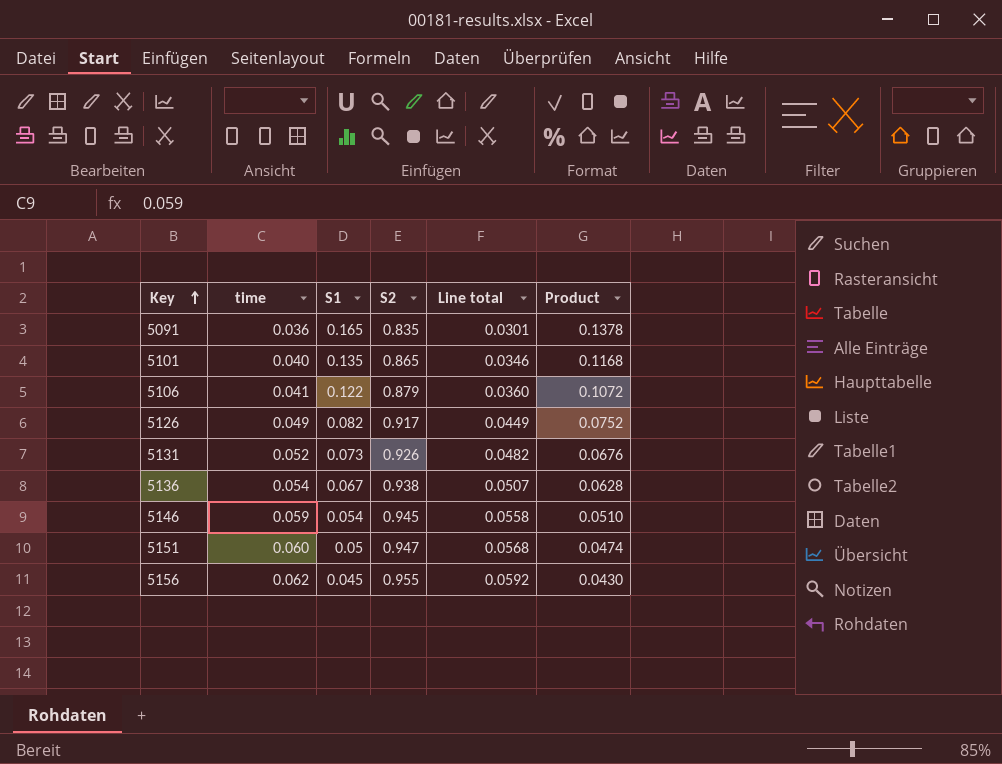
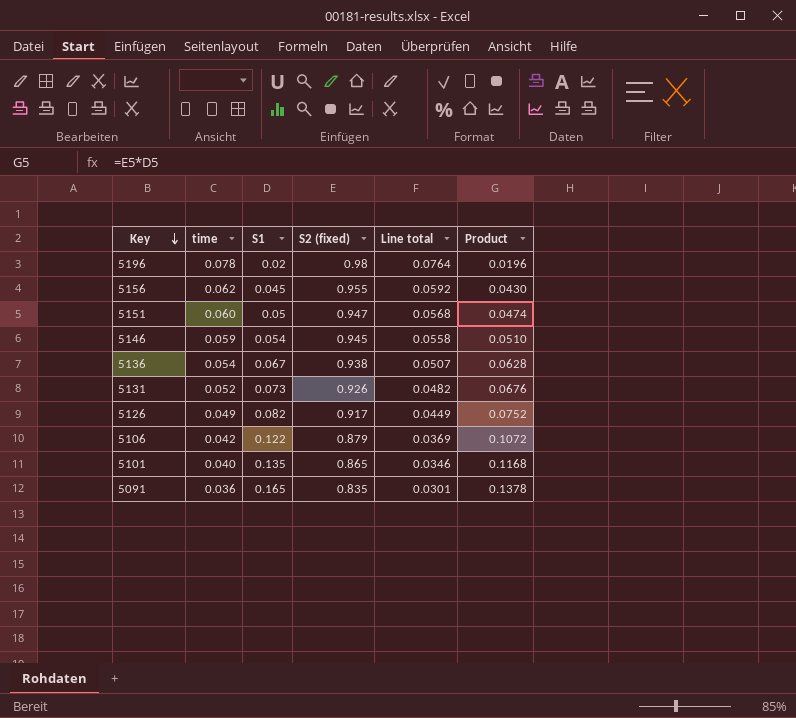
row order: Key ascending -> Key descending
column name: S2 -> S2 (fixed)
row 5196: none -> 0.078 | 0.02 | 0.98 | 0.0764 | 0.0196
5106 | time: 0.041 -> 0.042
5106 | Line total: 0.0360 -> 0.0369

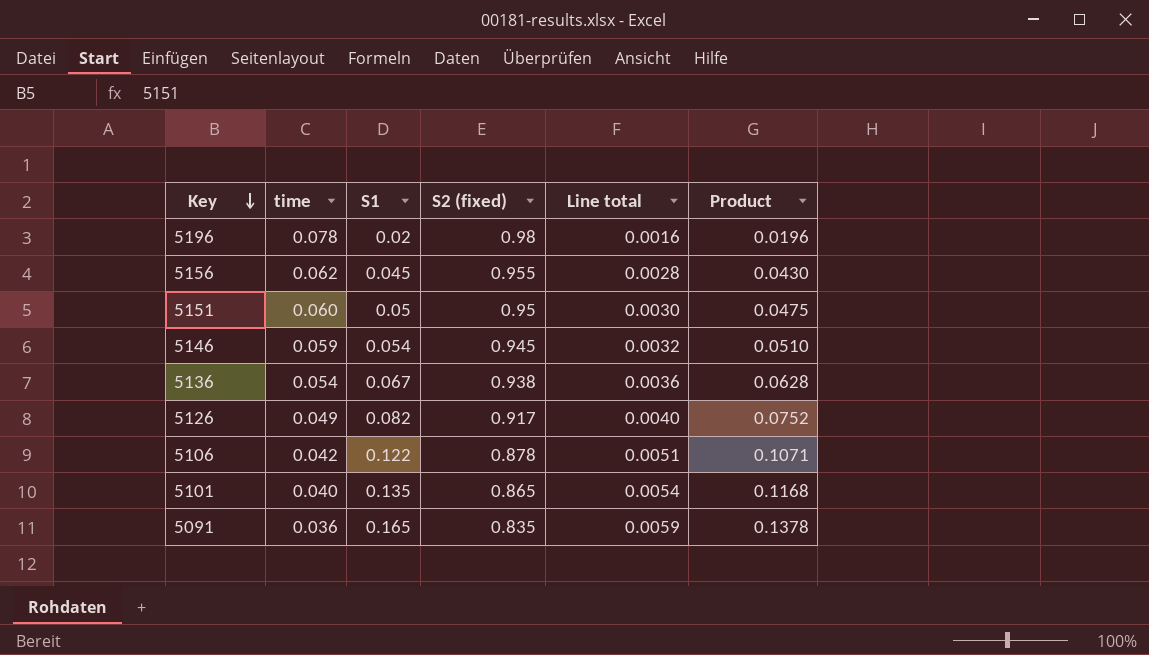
column Line total | formula: [time] * [S2 (fixed)] -> [time] * [S1]
row 5131: 0.052 | 0.073 | 0.926 | 0.0482 | 0.0676 -> none
5151 | S2 (fixed): 0.947 -> 0.95
5151 | Product: 0.0474 -> 0.0475
5106 | S2 (fixed): 0.879 -> 0.878
5106 | Product: 0.1072 -> 0.1071

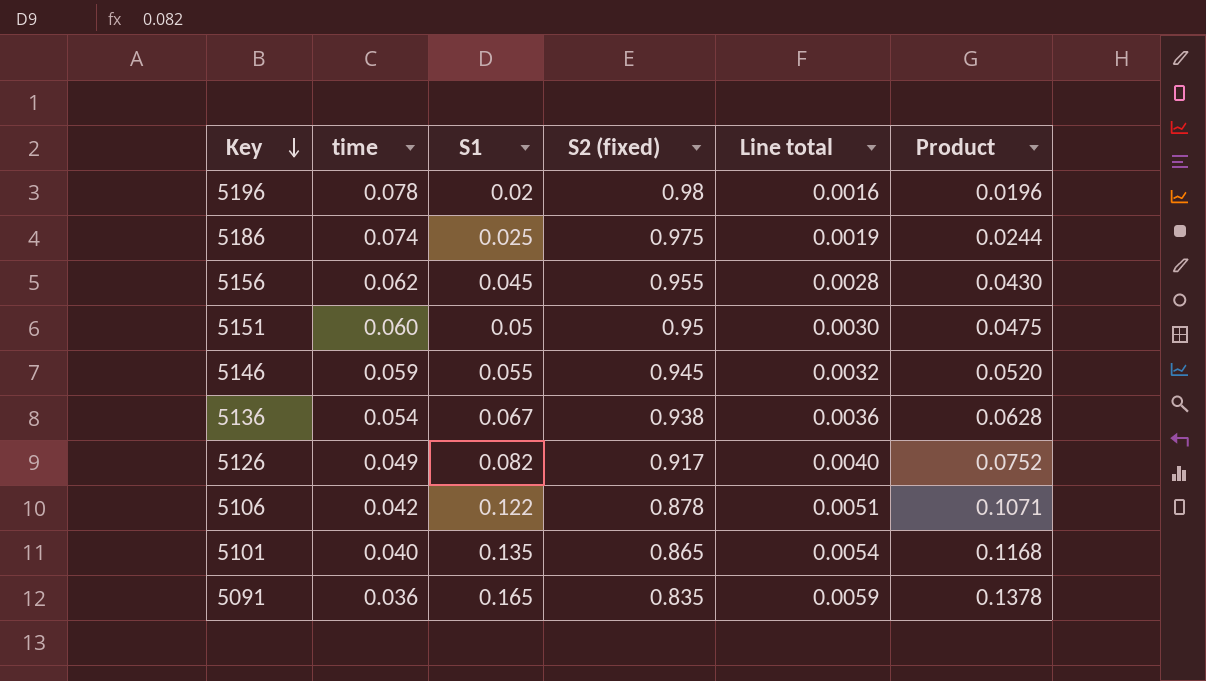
row 5186: none -> 0.074 | 0.025 | 0.975 | 0.0019 | 0.0244
5146 | S1: 0.054 -> 0.055
5146 | Product: 0.0510 -> 0.0520

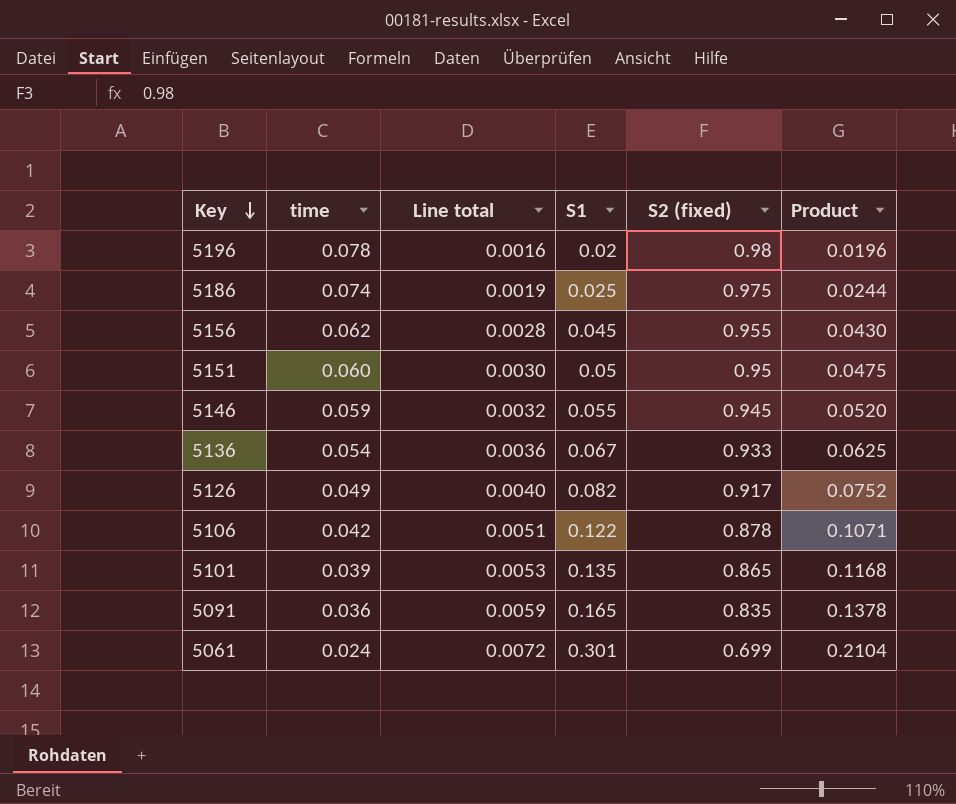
column Line total | position: 5 -> 3
5136 | S2 (fixed): 0.938 -> 0.933
5136 | Product: 0.0628 -> 0.0625
5101 | time: 0.040 -> 0.039
5101 | Line total: 0.0054 -> 0.0053
row 5061: none -> 0.024 | 0.0072 | 0.301 | 0.699 | 0.2104

